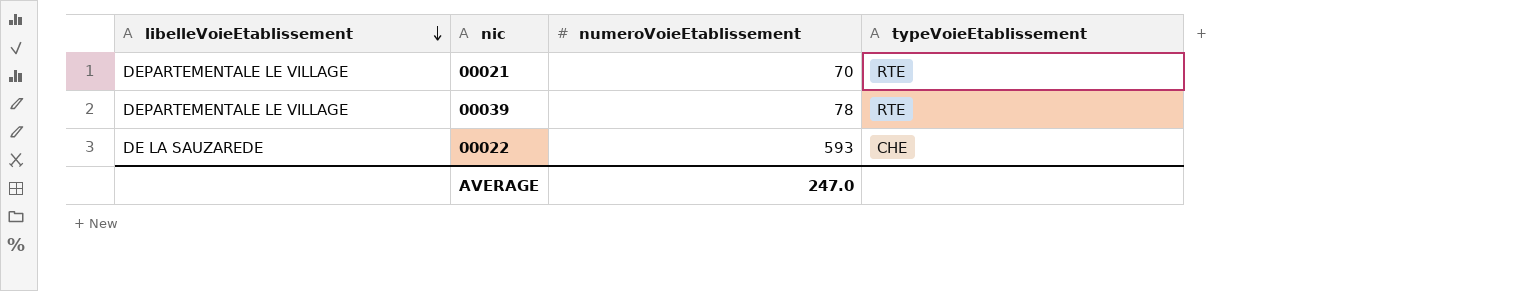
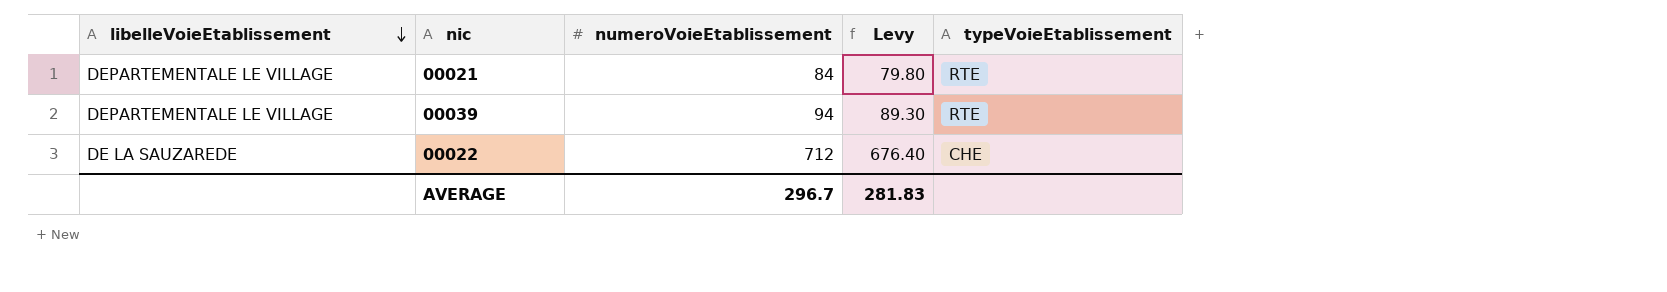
column Levy | formula: none -> [numeroVoieEtablissement] * 0.95
00021 | numeroVoieEtablissement: 70 -> 84
00039 | numeroVoieEtablissement: 78 -> 94
00022 | numeroVoieEtablissement: 593 -> 712
AVERAGE | numeroVoieEtablissement: 247.0 -> 296.7

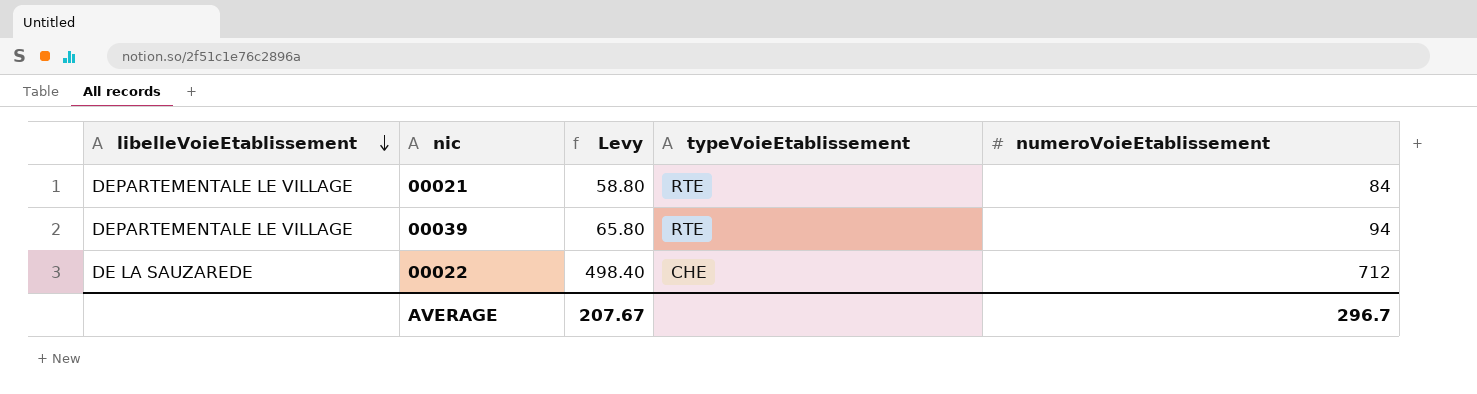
column Levy | formula: [numeroVoieEtablissement] * 0.95 -> [numeroVoieEtablissement] * 0.7
column numeroVoieEtablissement | position: 3 -> 5
AVERAGE | Levy: 281.83 -> 207.67

